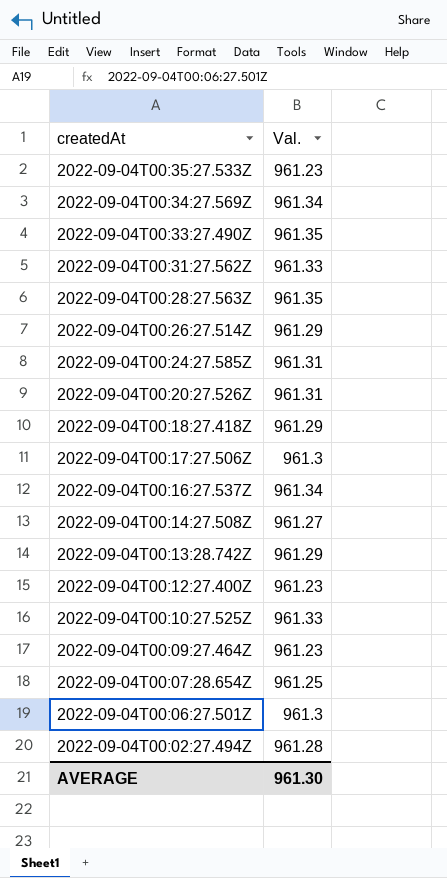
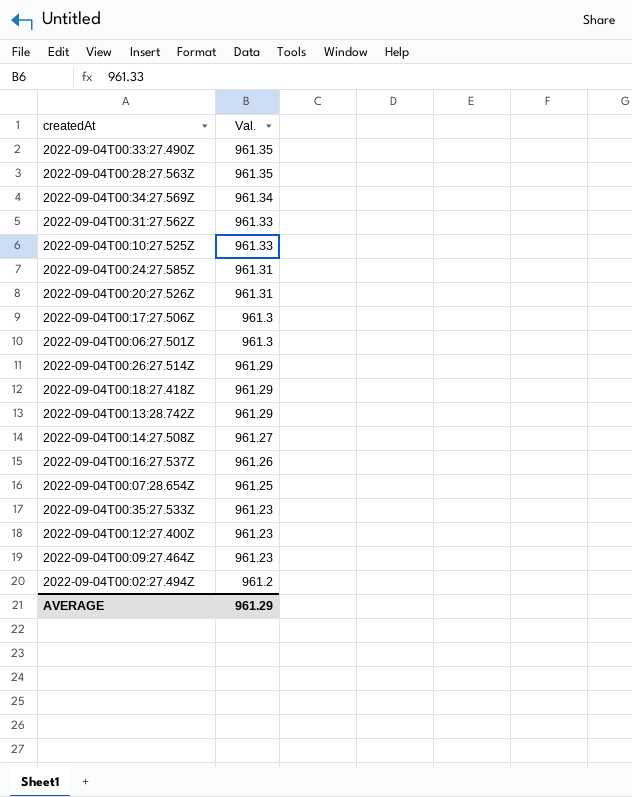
row order: createdAt descending -> Val. descending
2022-09-04T00:16:27.537Z | Val.: 961.34 -> 961.26
2022-09-04T00:02:27.494Z | Val.: 961.28 -> 961.2
AVERAGE | Val.: 961.30 -> 961.29

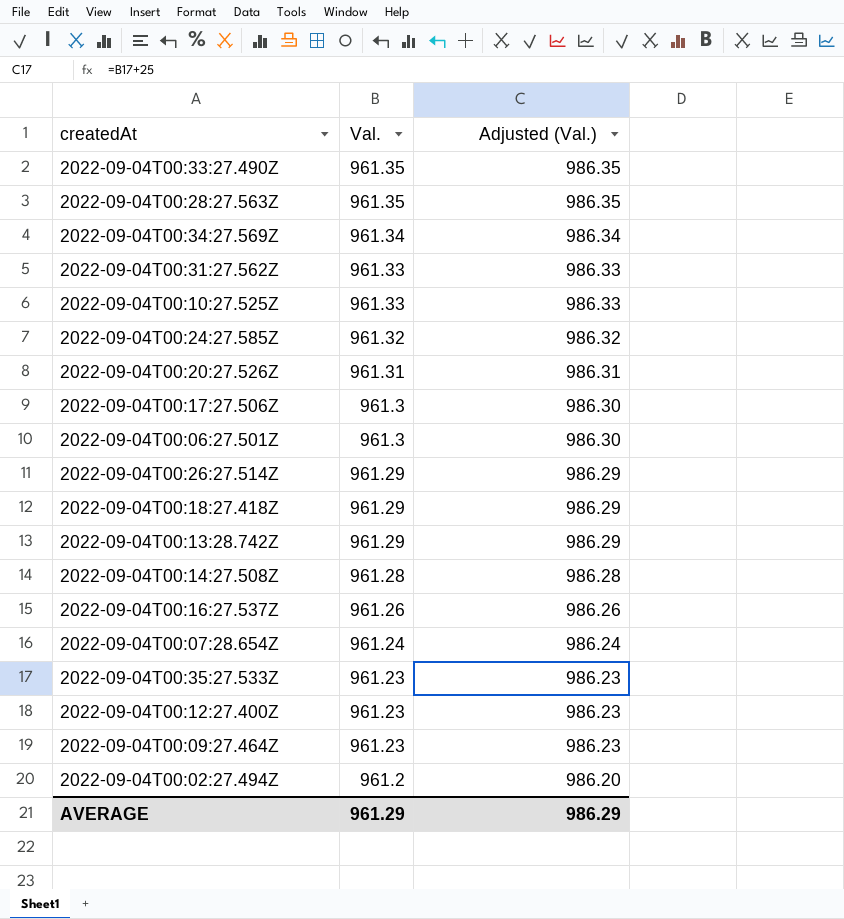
column Adjusted (Val.) | formula: none -> [Val.] + 25
2022-09-04T00:24:27.585Z | Val.: 961.31 -> 961.32
2022-09-04T00:14:27.508Z | Val.: 961.27 -> 961.28
2022-09-04T00:07:28.654Z | Val.: 961.25 -> 961.24

